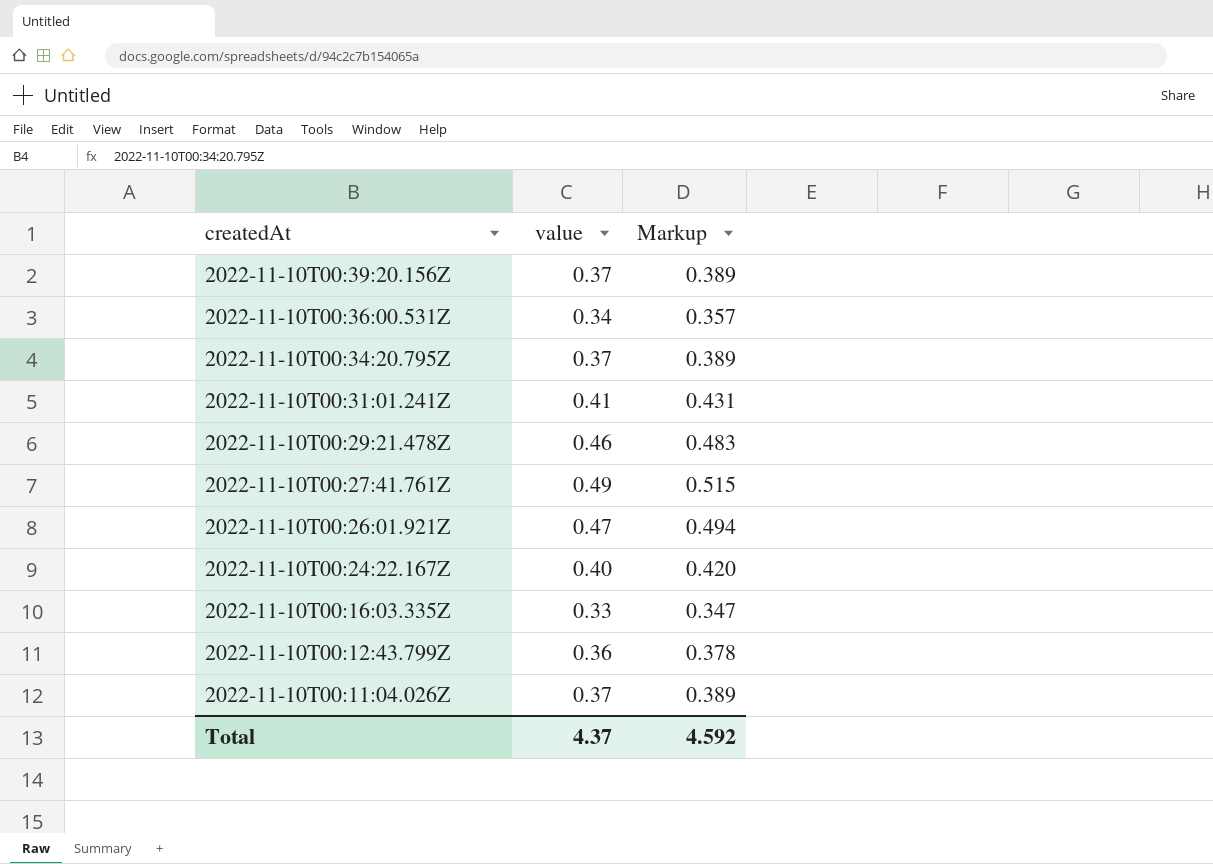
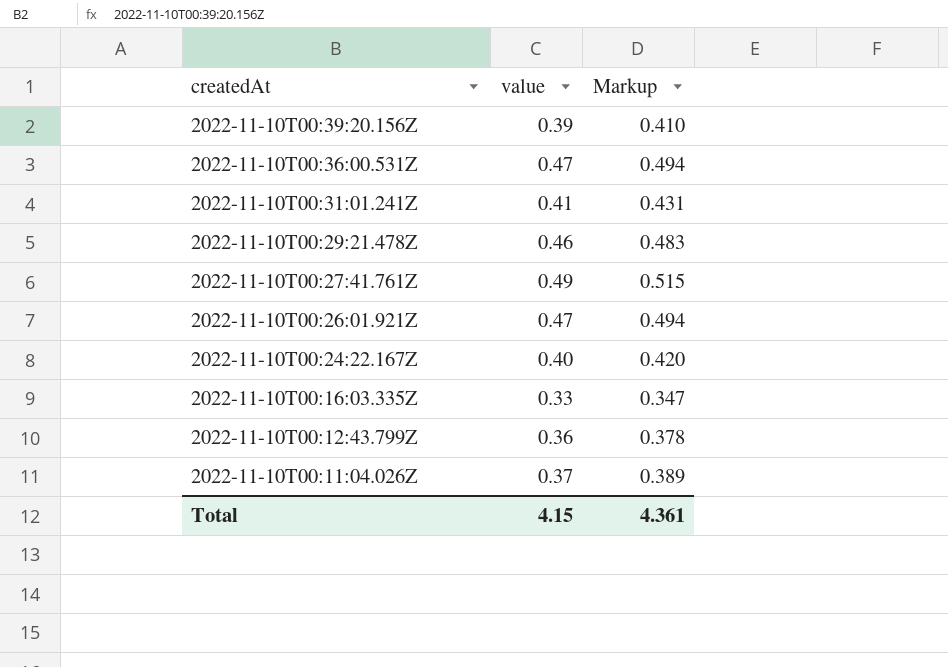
row 2022-11-10T00:34:20.795Z: 0.37 | 0.389 -> none
2022-11-10T00:39:20.156Z | value: 0.37 -> 0.39
2022-11-10T00:39:20.156Z | Markup: 0.389 -> 0.410
2022-11-10T00:36:00.531Z | value: 0.34 -> 0.47
2022-11-10T00:36:00.531Z | Markup: 0.357 -> 0.494
Total | value: 4.37 -> 4.15
Total | Markup: 4.592 -> 4.361

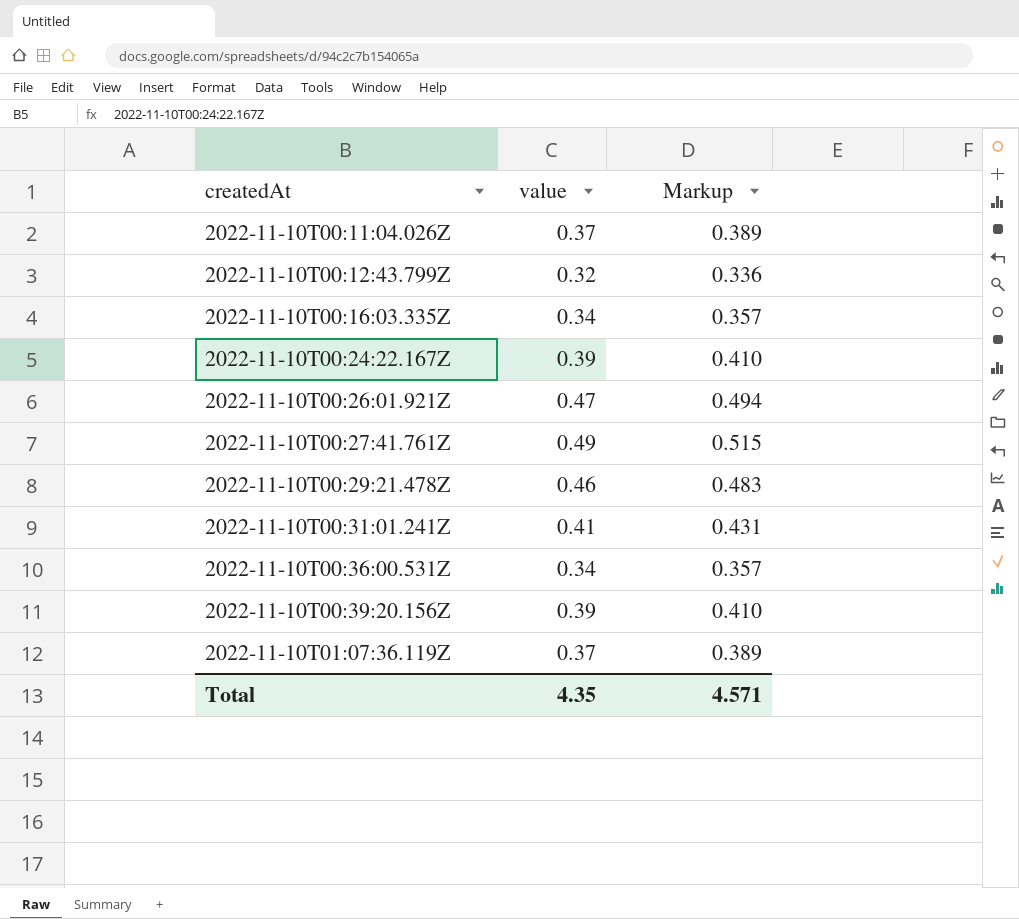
row order: createdAt descending -> createdAt ascending
2022-11-10T00:12:43.799Z | value: 0.36 -> 0.32
2022-11-10T00:12:43.799Z | Markup: 0.378 -> 0.336
2022-11-10T00:16:03.335Z | value: 0.33 -> 0.34
2022-11-10T00:16:03.335Z | Markup: 0.347 -> 0.357
2022-11-10T00:24:22.167Z | value: 0.40 -> 0.39
2022-11-10T00:24:22.167Z | Markup: 0.420 -> 0.410
2022-11-10T00:36:00.531Z | value: 0.47 -> 0.34
2022-11-10T00:36:00.531Z | Markup: 0.494 -> 0.357
row 2022-11-10T01:07:36.119Z: none -> 0.37 | 0.389
Total | value: 4.15 -> 4.35
Total | Markup: 4.361 -> 4.571

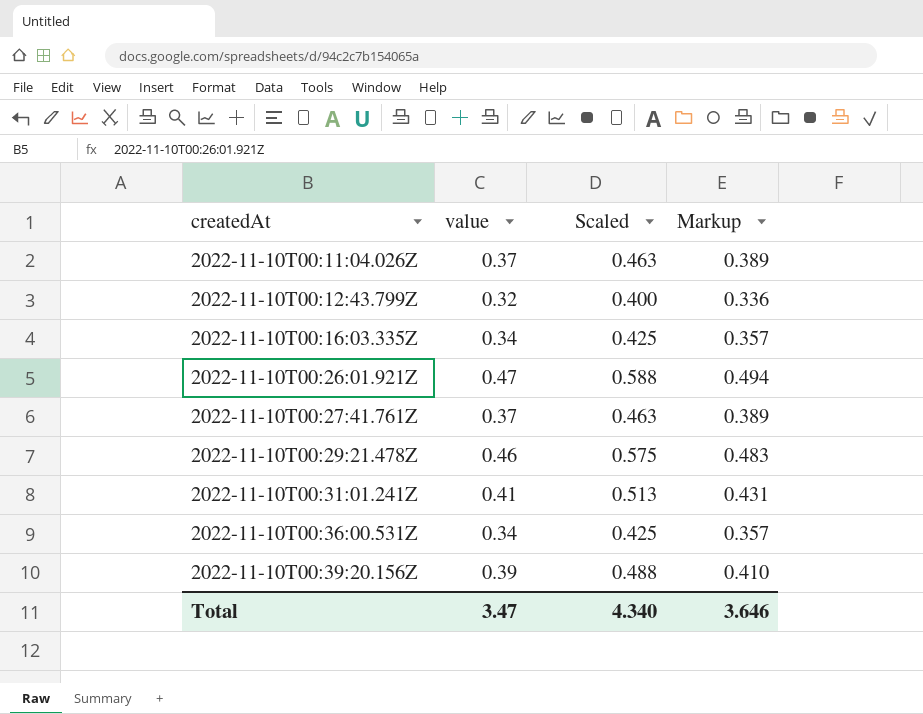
column Scaled | formula: none -> [value] * 1.25
row 2022-11-10T00:24:22.167Z: 0.39 | 0.410 -> none
row 2022-11-10T01:07:36.119Z: 0.37 | 0.389 -> none
2022-11-10T00:27:41.761Z | value: 0.49 -> 0.37
2022-11-10T00:27:41.761Z | Markup: 0.515 -> 0.389
Total | value: 4.35 -> 3.47
Total | Markup: 4.571 -> 3.646

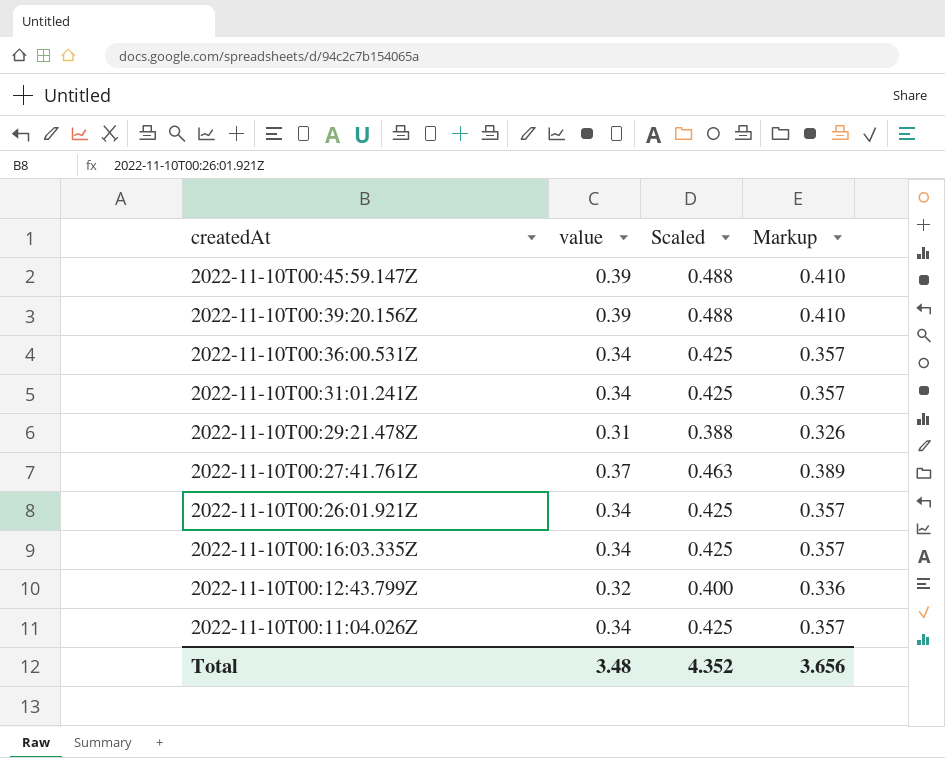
row order: createdAt ascending -> createdAt descending
row 2022-11-10T00:45:59.147Z: none -> 0.39 | 0.488 | 0.410
2022-11-10T00:31:01.241Z | value: 0.41 -> 0.34
2022-11-10T00:31:01.241Z | Scaled: 0.513 -> 0.425
2022-11-10T00:31:01.241Z | Markup: 0.431 -> 0.357
2022-11-10T00:29:21.478Z | value: 0.46 -> 0.31
2022-11-10T00:29:21.478Z | Scaled: 0.575 -> 0.388
2022-11-10T00:29:21.478Z | Markup: 0.483 -> 0.326
2022-11-10T00:26:01.921Z | value: 0.47 -> 0.34
2022-11-10T00:26:01.921Z | Scaled: 0.588 -> 0.425
2022-11-10T00:26:01.921Z | Markup: 0.494 -> 0.357
2022-11-10T00:11:04.026Z | value: 0.37 -> 0.34
2022-11-10T00:11:04.026Z | Scaled: 0.463 -> 0.425
2022-11-10T00:11:04.026Z | Markup: 0.389 -> 0.357
Total | value: 3.47 -> 3.48
Total | Scaled: 4.340 -> 4.352
Total | Markup: 3.646 -> 3.656

